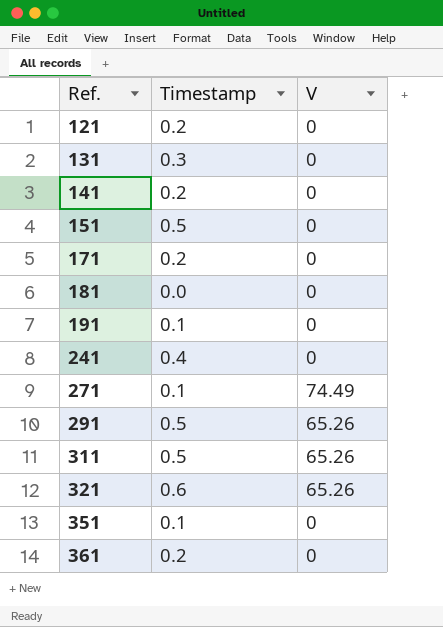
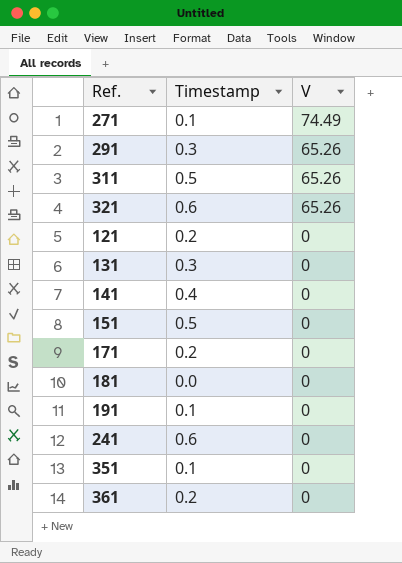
row order: Ref. ascending -> V descending
291 | Timestamp: 0.5 -> 0.3
141 | Timestamp: 0.2 -> 0.4
241 | Timestamp: 0.4 -> 0.6

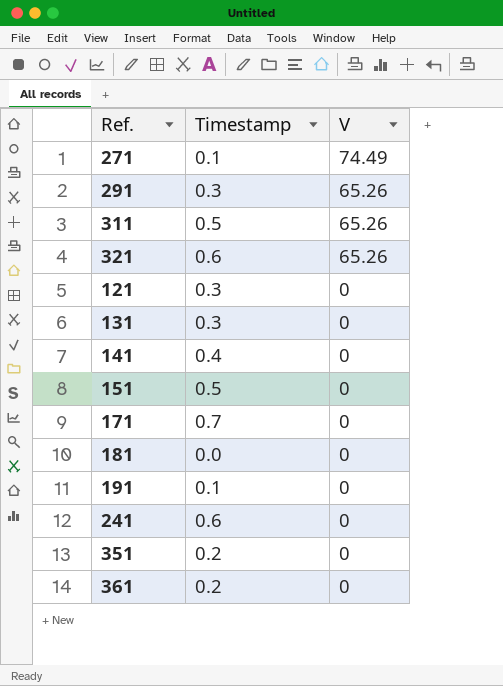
121 | Timestamp: 0.2 -> 0.3
171 | Timestamp: 0.2 -> 0.7
351 | Timestamp: 0.1 -> 0.2

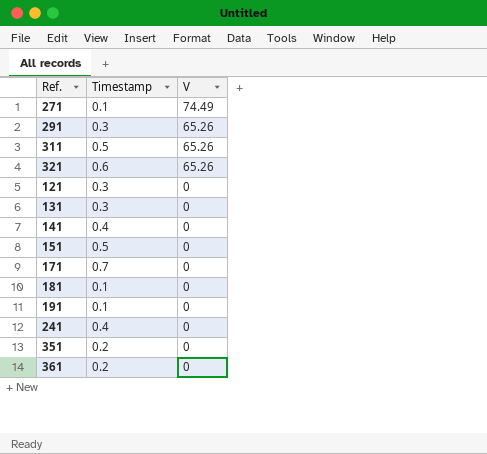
181 | Timestamp: 0.0 -> 0.1
241 | Timestamp: 0.6 -> 0.4

